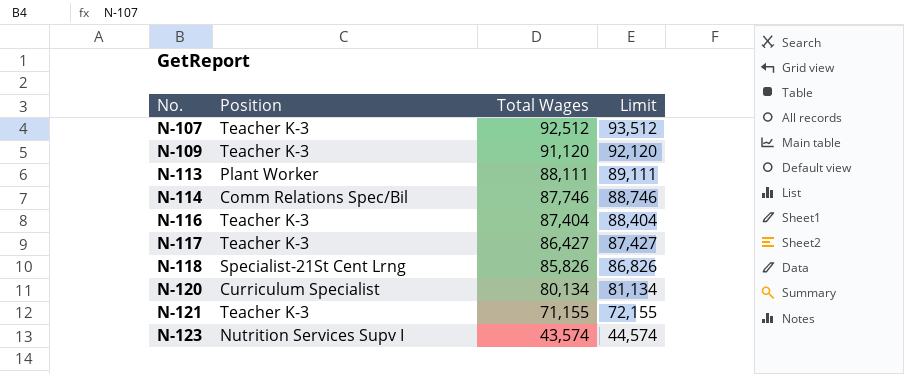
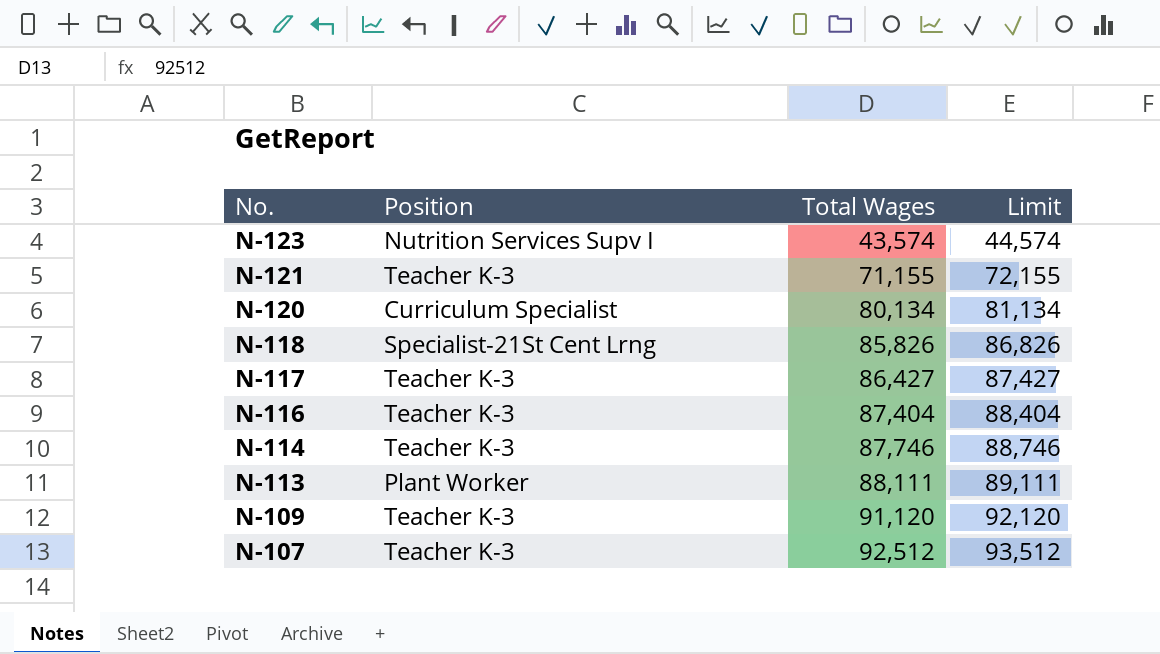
row order: No. ascending -> No. descending
N-114 | Position: Comm Relations Spec/Bil -> Teacher K-3

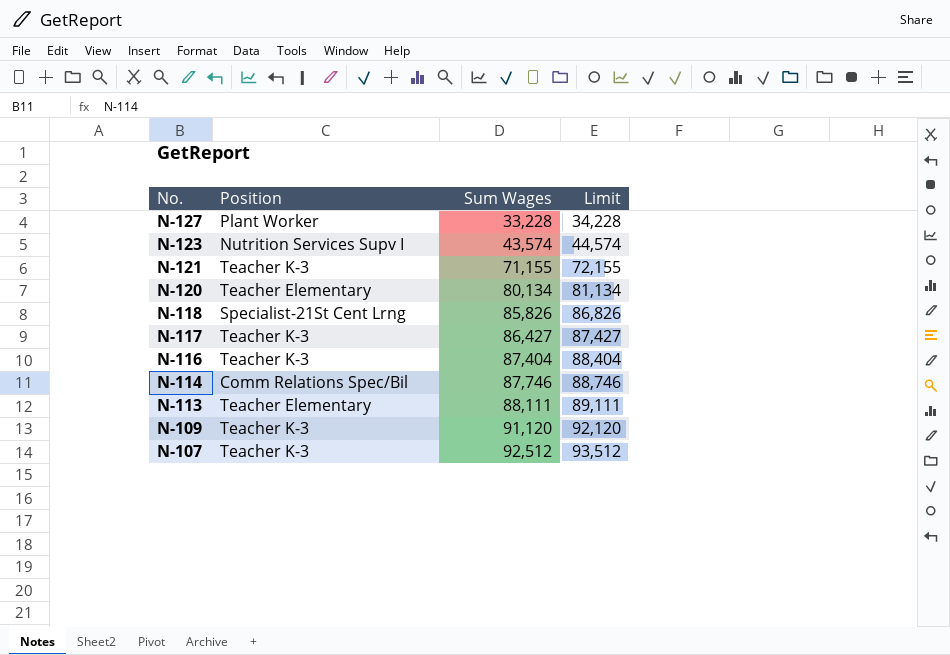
column name: Total Wages -> Sum Wages
row N-127: none -> Plant Worker | 33,228 | 34,228
N-120 | Position: Curriculum Specialist -> Teacher Elementary
N-114 | Position: Teacher K-3 -> Comm Relations Spec/Bil
N-113 | Position: Plant Worker -> Teacher Elementary

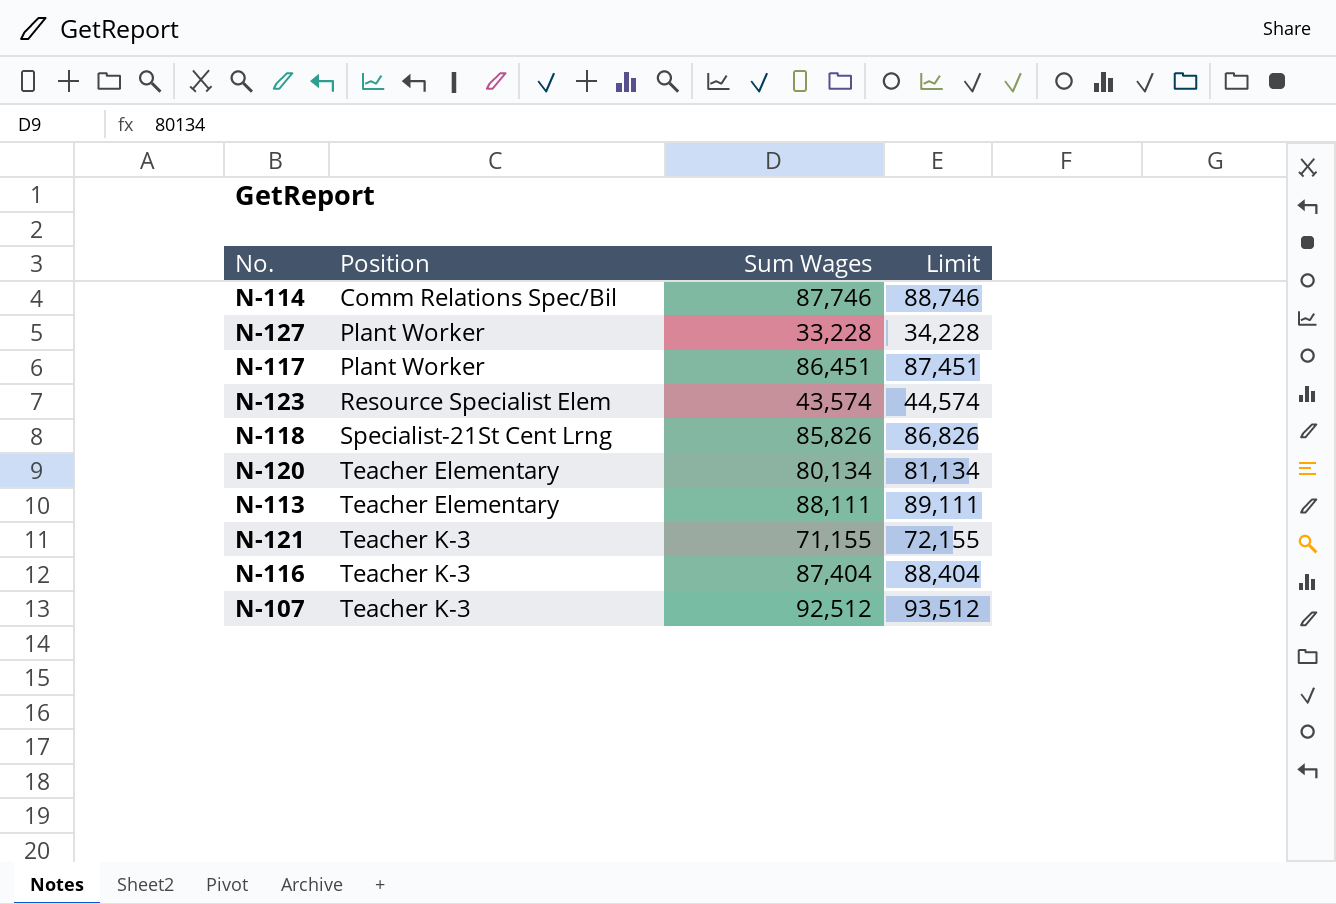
row order: No. descending -> Position ascending
row N-109: Teacher K-3 | 91,120 | 92,120 -> none
N-117 | Position: Teacher K-3 -> Plant Worker
N-117 | Sum Wages: 86,427 -> 86,451
N-117 | Limit: 87,427 -> 87,451
N-123 | Position: Nutrition Services Supv I -> Resource Specialist Elem

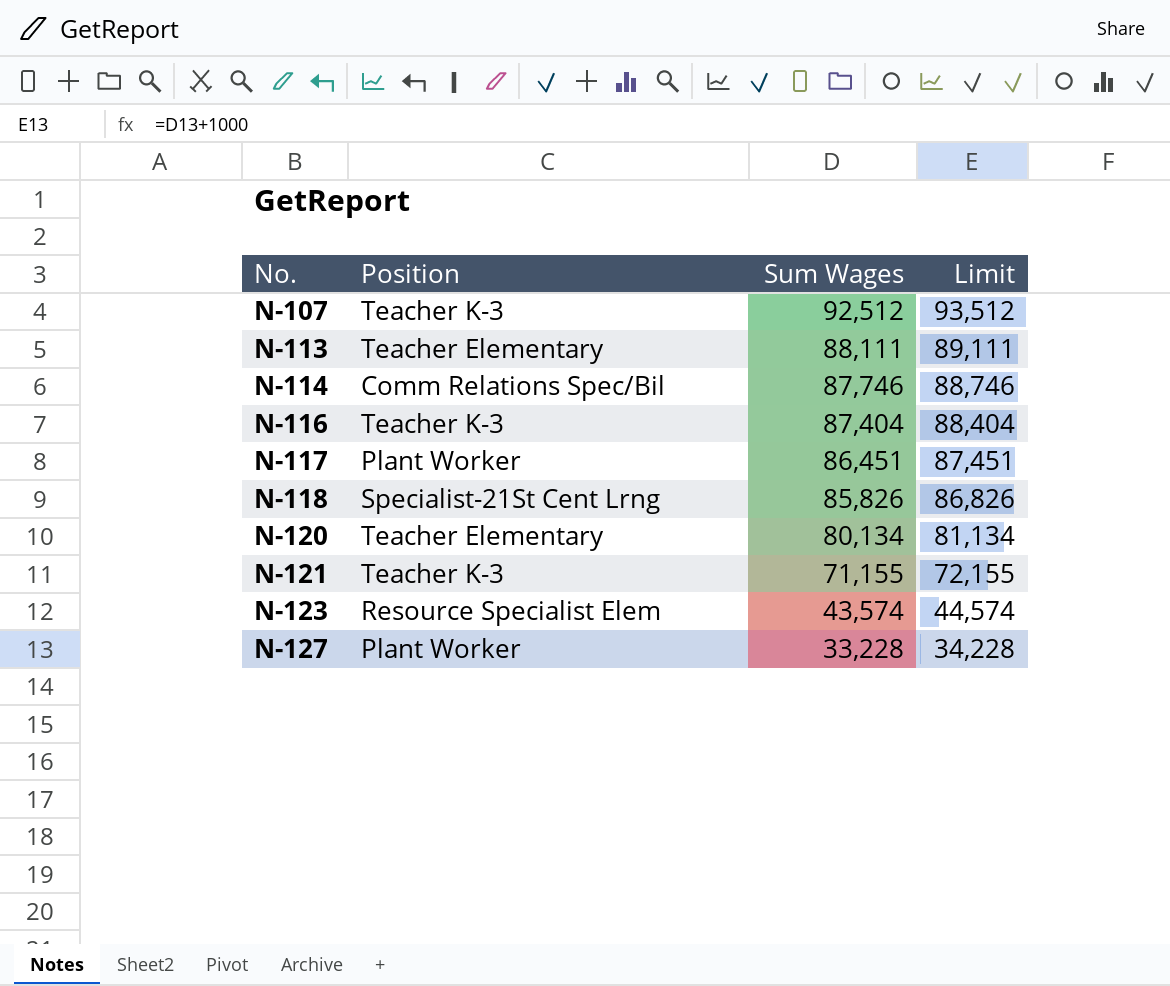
row order: Position ascending -> No. ascending

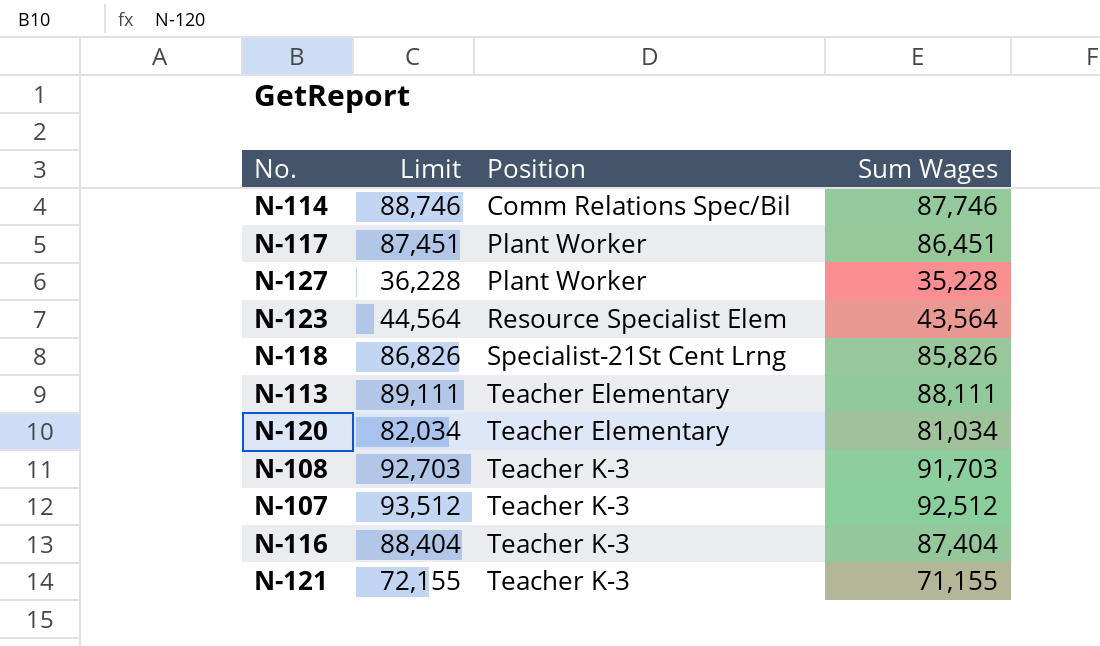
row order: No. ascending -> Position ascending
column Limit | position: 4 -> 2
N-127 | Limit: 34,228 -> 36,228
N-127 | Sum Wages: 33,228 -> 35,228
N-123 | Limit: 44,574 -> 44,564
N-123 | Sum Wages: 43,574 -> 43,564
N-120 | Limit: 81,134 -> 82,034
N-120 | Sum Wages: 80,134 -> 81,034
row N-108: none -> 92,703 | Teacher K-3 | 91,703

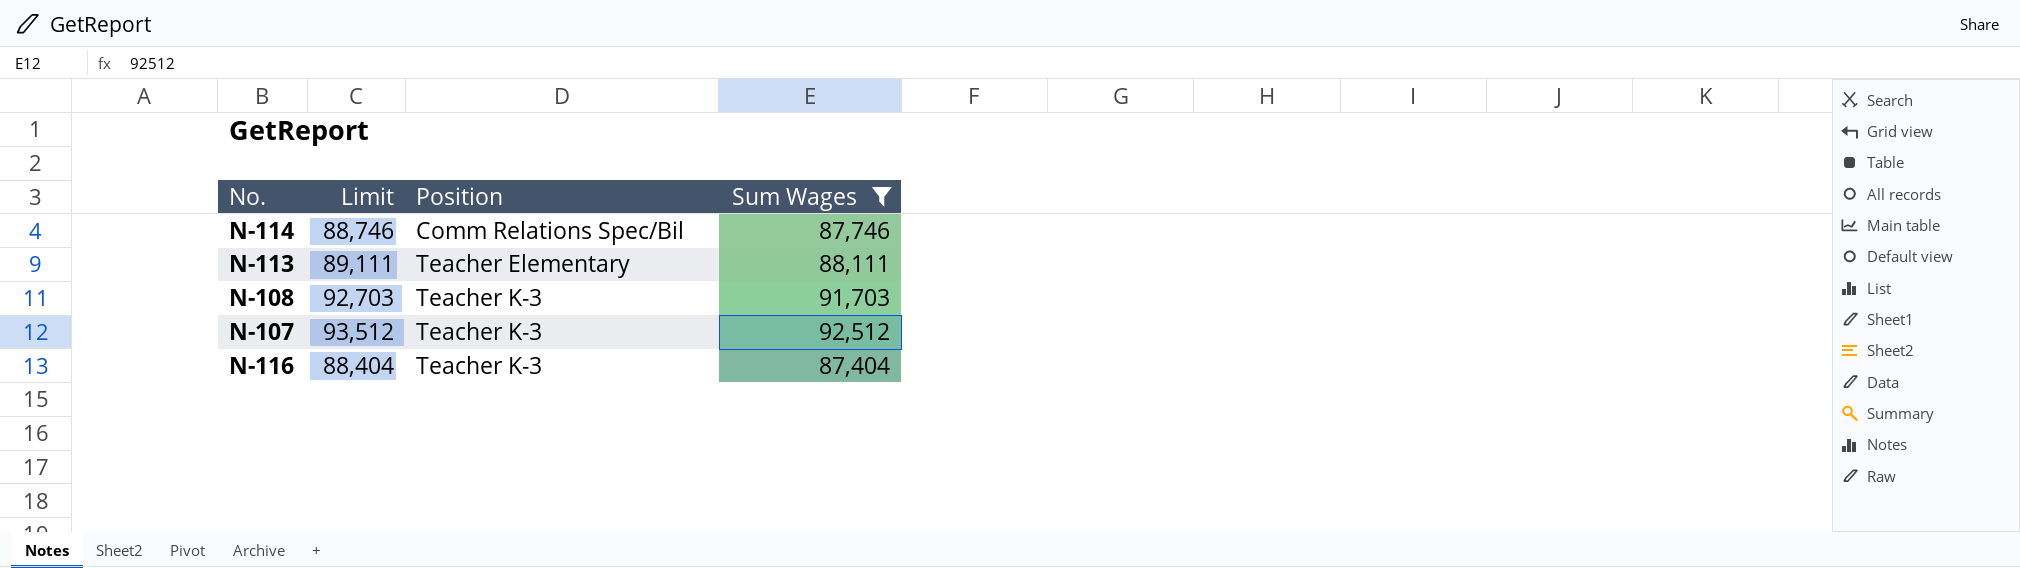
filter: none -> Sum Wages >= 87,404

